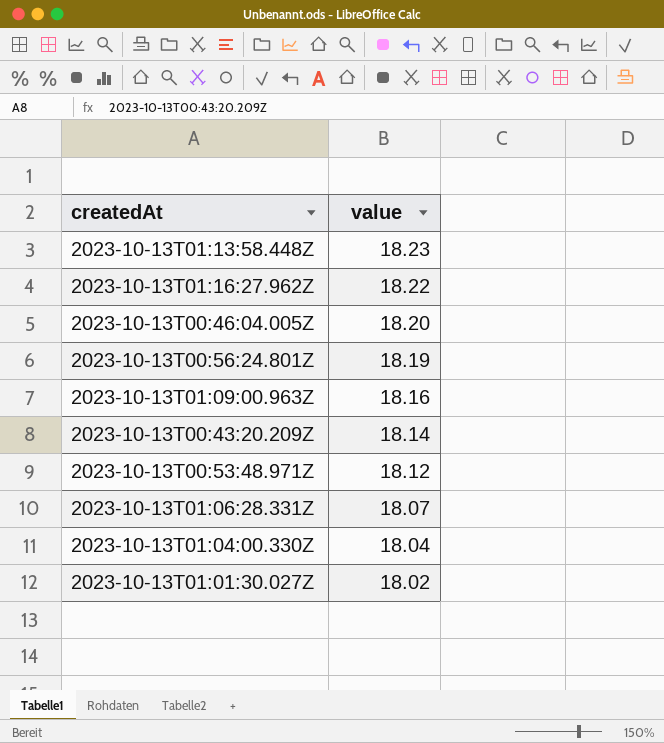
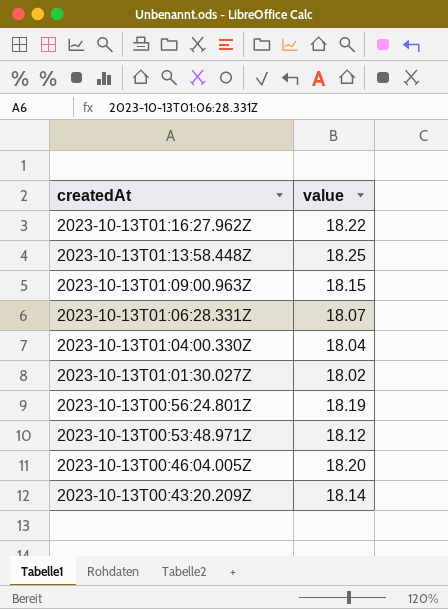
row order: value descending -> createdAt descending
2023-10-13T01:13:58.448Z | value: 18.23 -> 18.25
2023-10-13T01:09:00.963Z | value: 18.16 -> 18.15

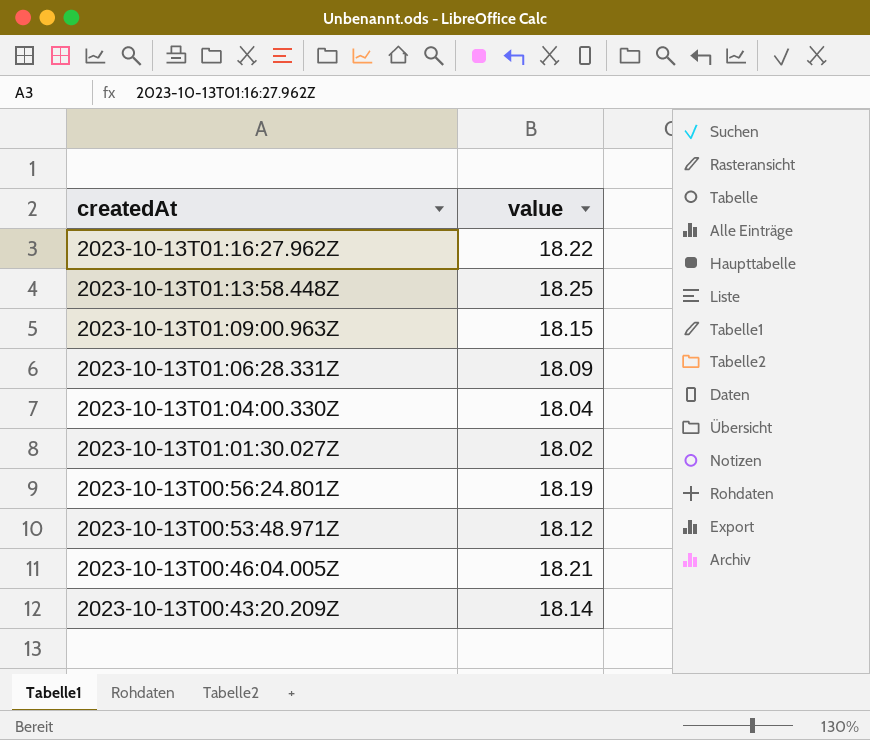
2023-10-13T01:06:28.331Z | value: 18.07 -> 18.09
2023-10-13T00:46:04.005Z | value: 18.20 -> 18.21

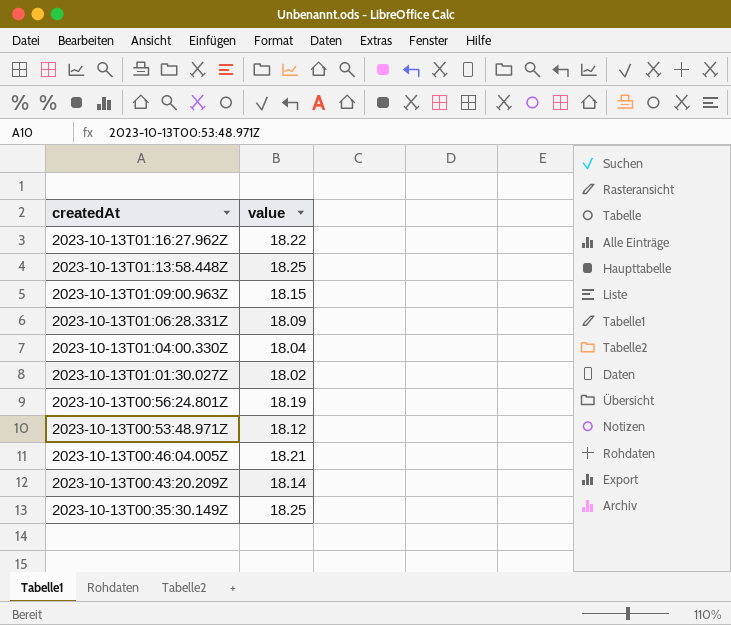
row 2023-10-13T00:35:30.149Z: none -> 18.25

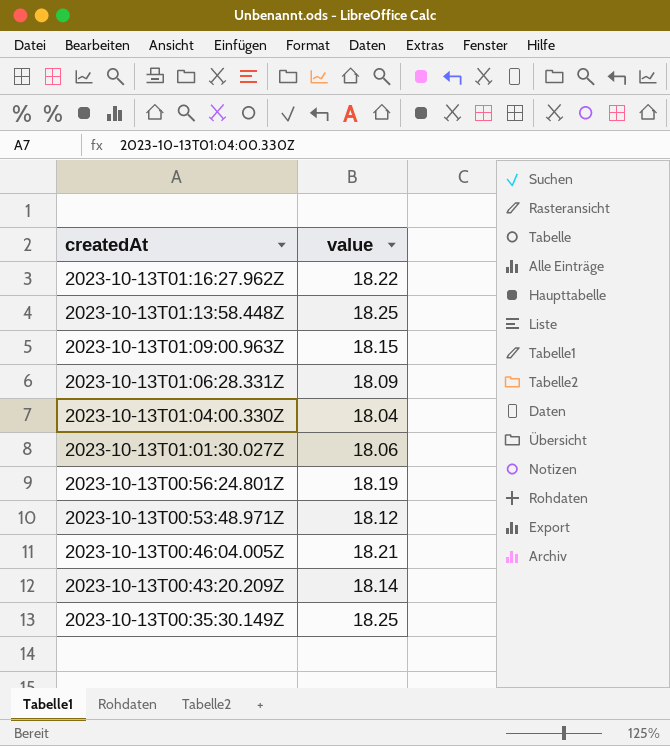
2023-10-13T01:01:30.027Z | value: 18.02 -> 18.06

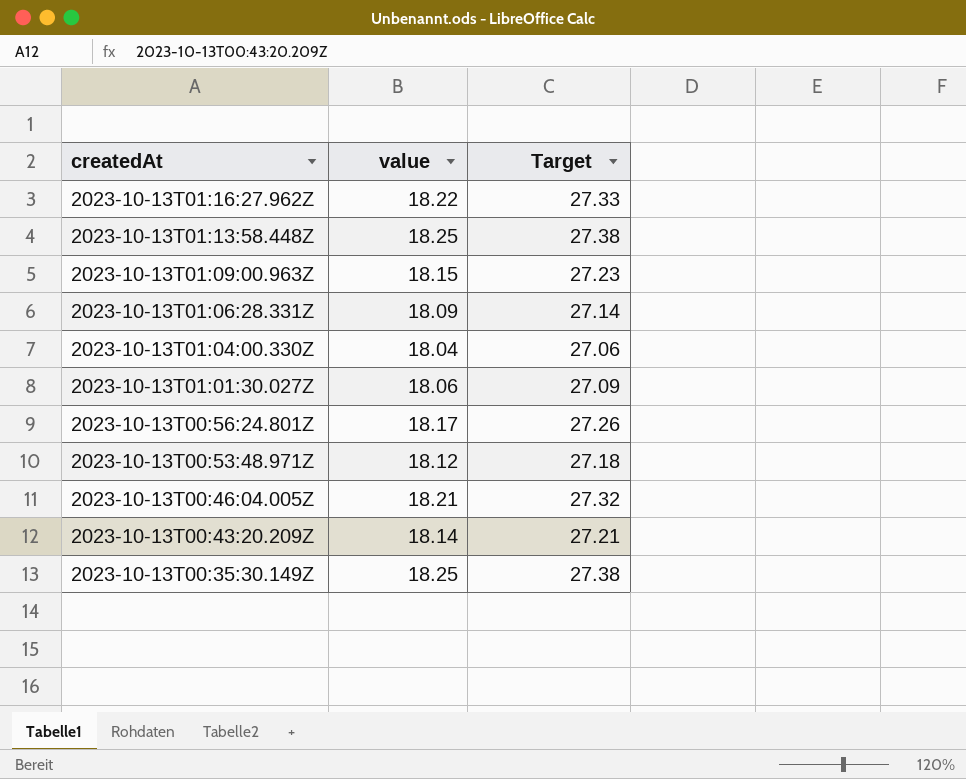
column Target | formula: none -> [value] * 1.5
2023-10-13T00:56:24.801Z | value: 18.19 -> 18.17

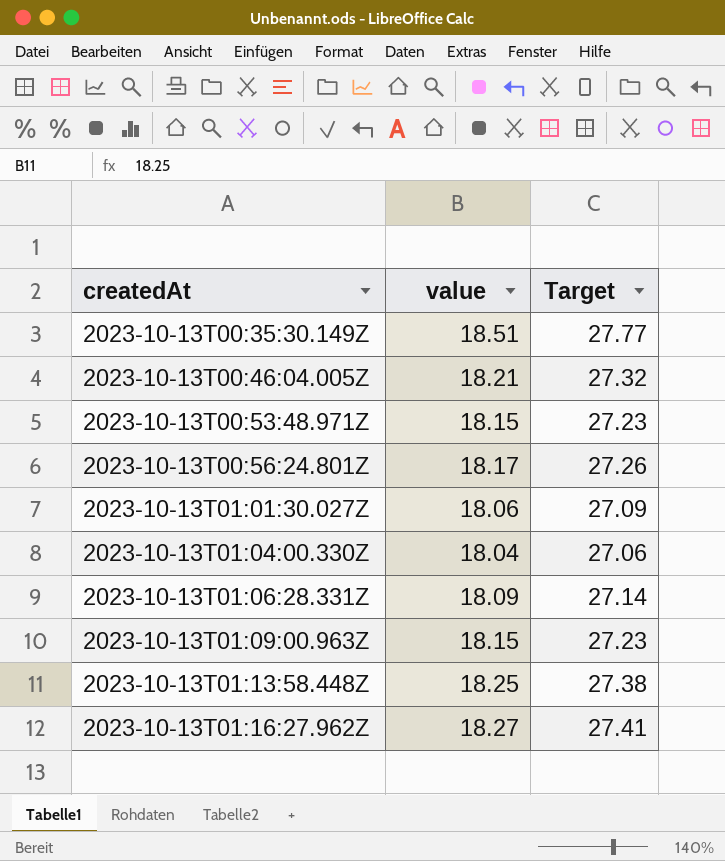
row order: createdAt descending -> createdAt ascending
row 2023-10-13T00:43:20.209Z: 18.14 | 27.21 -> none
2023-10-13T00:35:30.149Z | value: 18.25 -> 18.51
2023-10-13T00:35:30.149Z | Target: 27.38 -> 27.77
2023-10-13T00:53:48.971Z | value: 18.12 -> 18.15
2023-10-13T00:53:48.971Z | Target: 27.18 -> 27.23
2023-10-13T01:16:27.962Z | value: 18.22 -> 18.27
2023-10-13T01:16:27.962Z | Target: 27.33 -> 27.41

